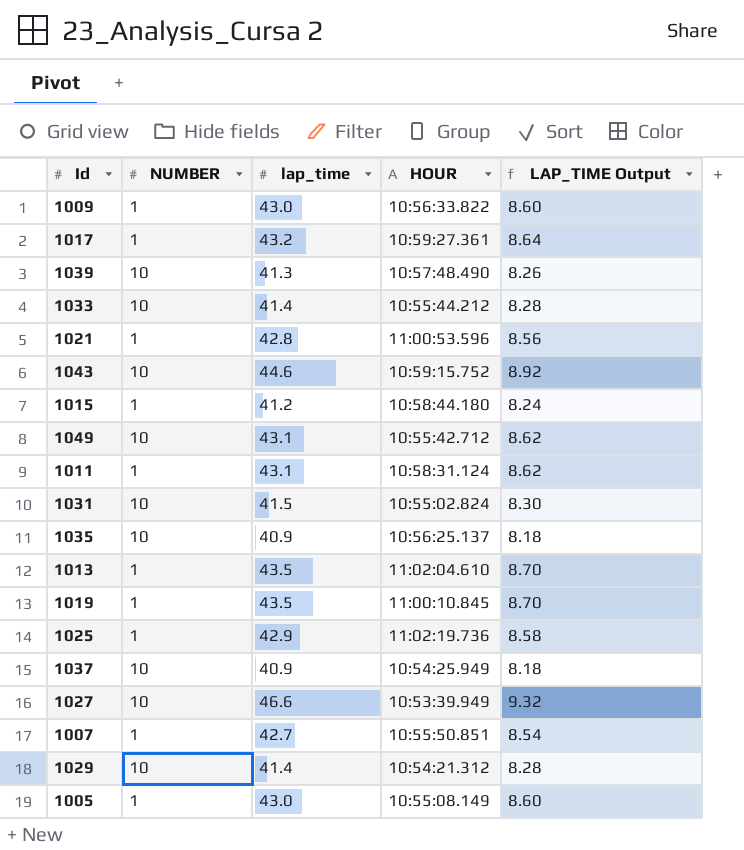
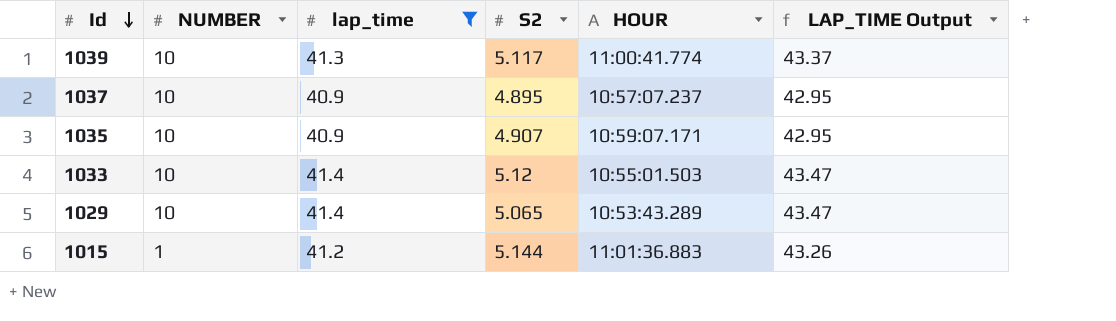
filter: none -> lap_time <= 41.4
row order: none -> Id descending
column S2 | position: none -> 4
column LAP_TIME Output | formula: [lap_time] * 0.2 -> [lap_time] * 1.05
1039 | HOUR: 10:57:48.490 -> 11:00:41.774
1037 | HOUR: 10:54:25.949 -> 10:57:07.237
1035 | HOUR: 10:56:25.137 -> 10:59:07.171
1033 | HOUR: 10:55:44.212 -> 10:55:01.503
1029 | HOUR: 10:54:21.312 -> 10:53:43.289
1015 | HOUR: 10:58:44.180 -> 11:01:36.883

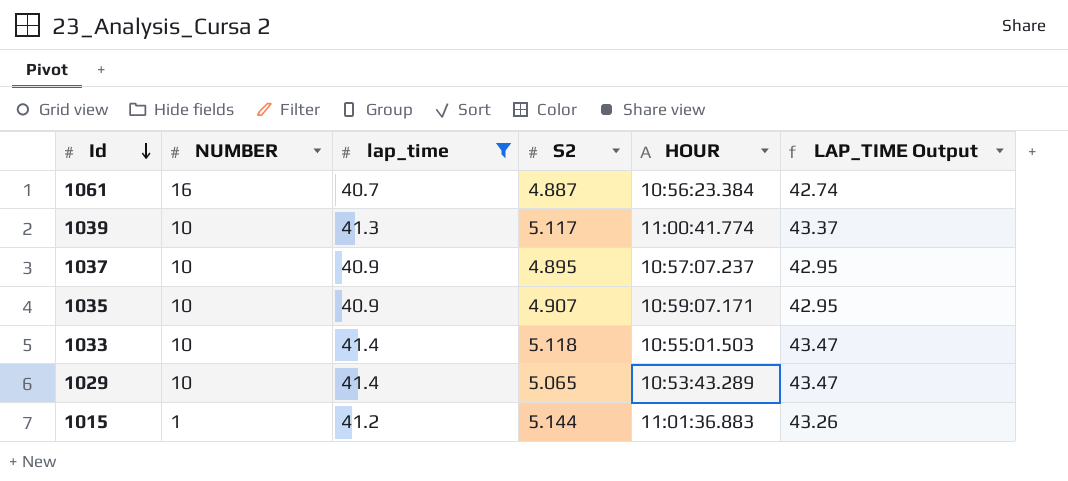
row 1061: none -> 16 | 40.7 | 4.887 | 10:56:23.384 | 42.74
1033 | S2: 5.12 -> 5.118

